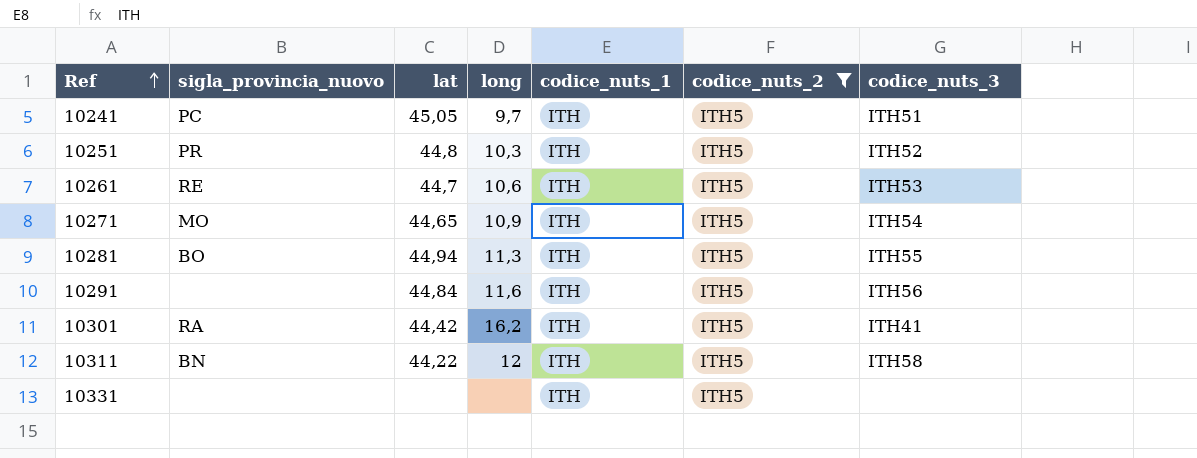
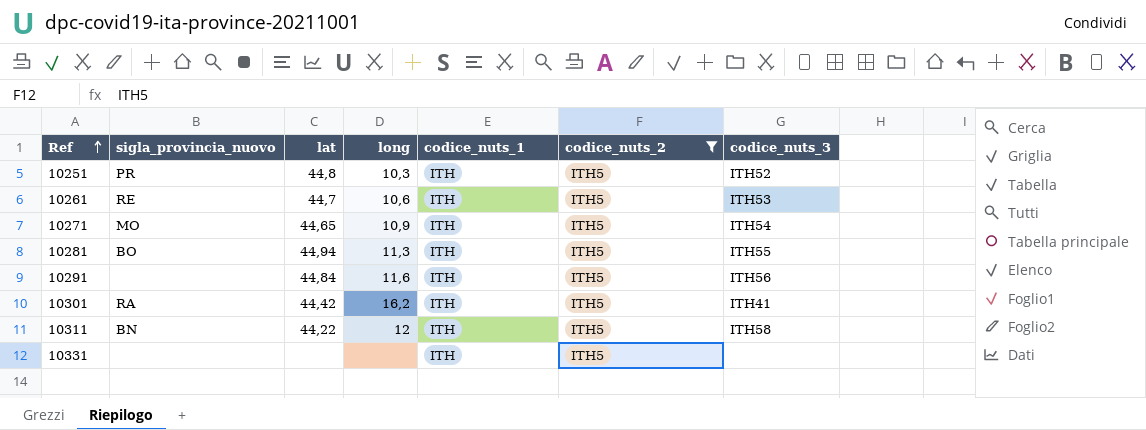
row 10241: PC | 45,05 | 9,7 | ITH | ITH5 | ITH51 -> none

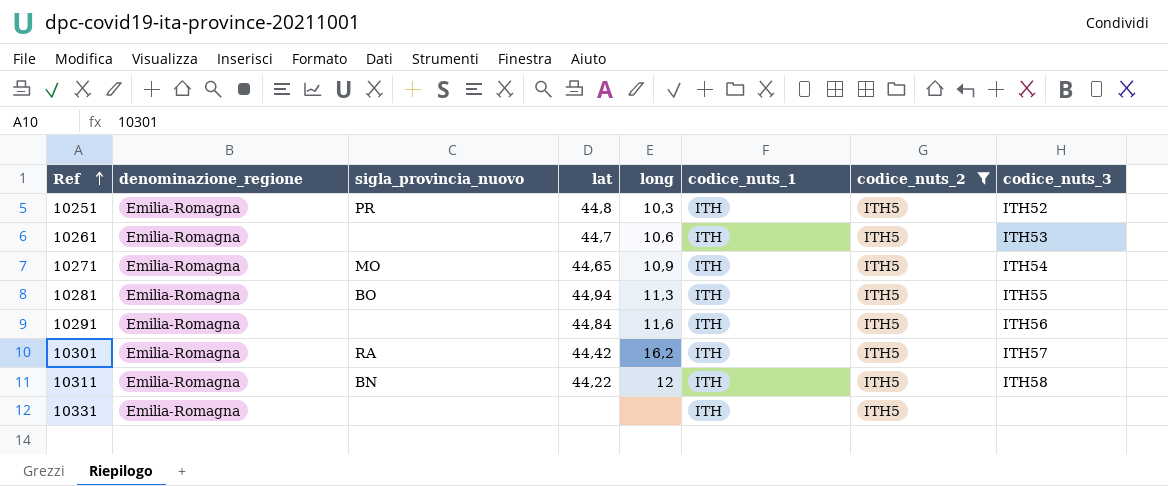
column denominazione_regione | position: none -> 2
10261 | sigla_provincia_nuovo: RE -> none
10301 | codice_nuts_3: ITH41 -> ITH57

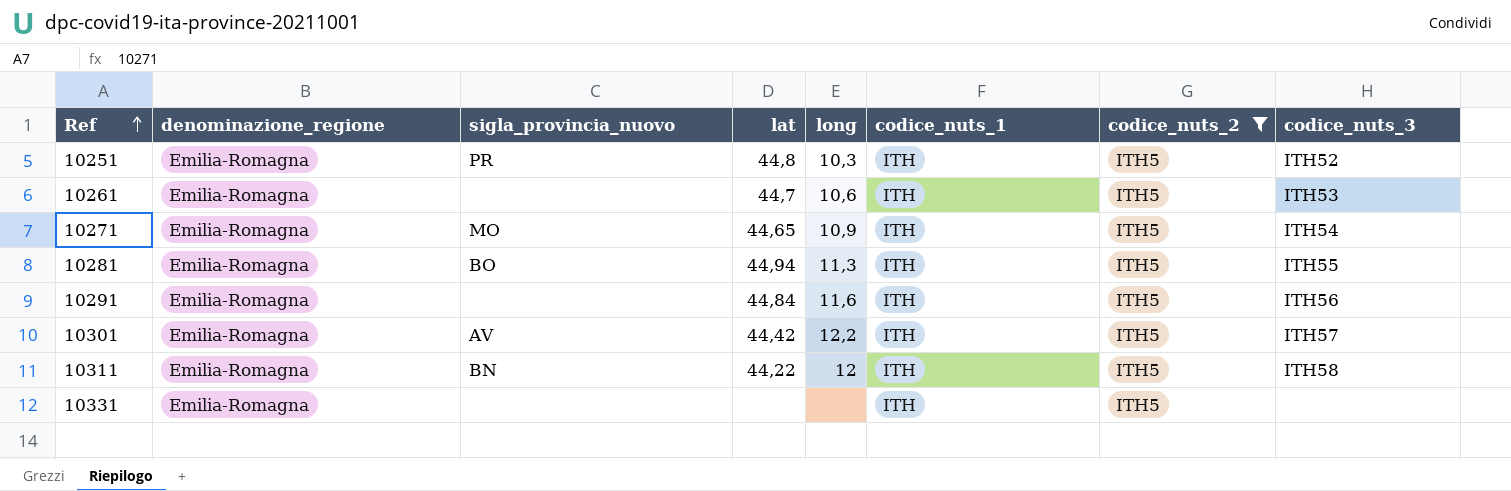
10301 | sigla_provincia_nuovo: RA -> AV
10301 | long: 16,2 -> 12,2

